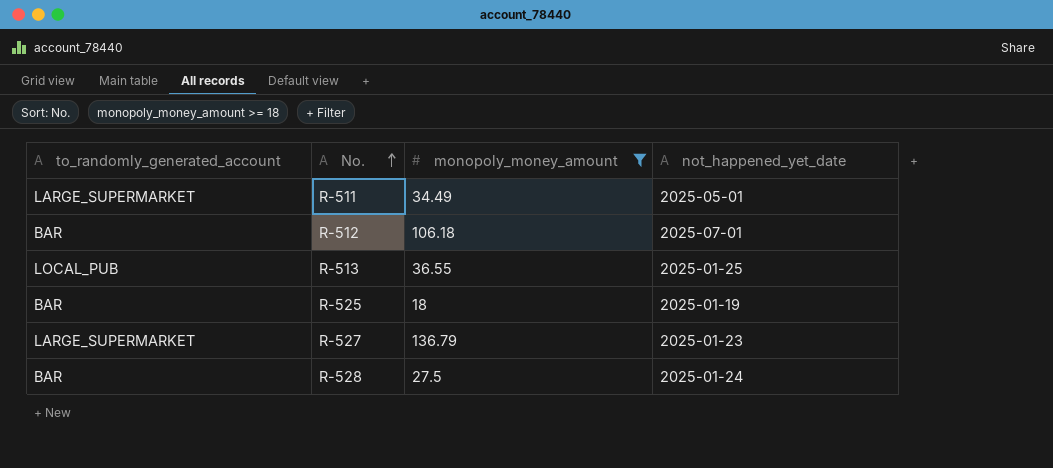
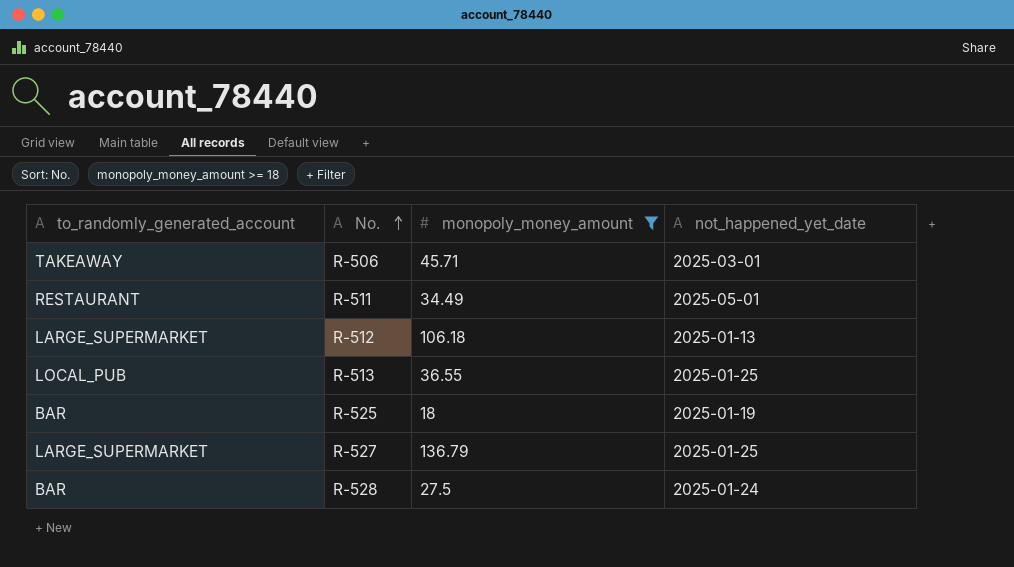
row R-506: none -> TAKEAWAY | 45.71 | 2025-03-01
R-511 | to_randomly_generated_account: LARGE_SUPERMARKET -> RESTAURANT
R-512 | to_randomly_generated_account: BAR -> LARGE_SUPERMARKET
R-512 | not_happened_yet_date: 2025-07-01 -> 2025-01-13
R-527 | not_happened_yet_date: 2025-01-23 -> 2025-01-25

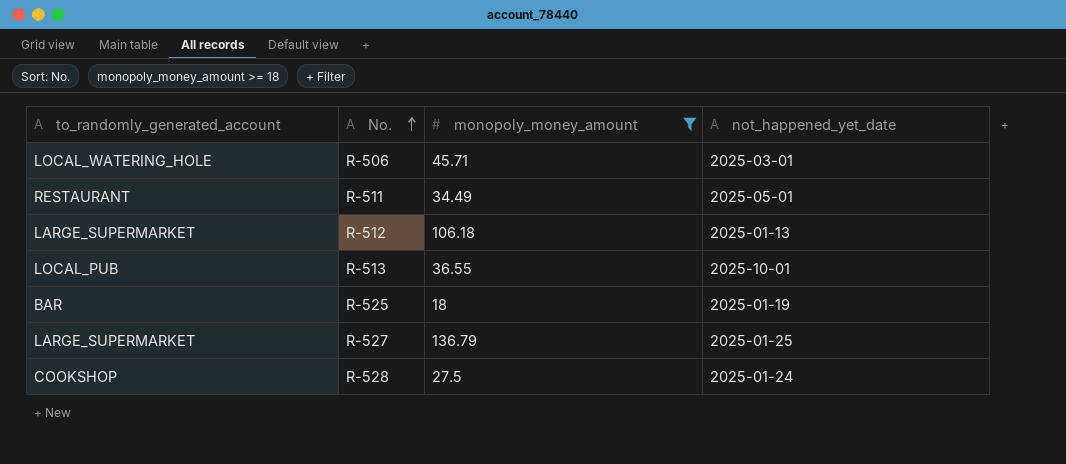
R-506 | to_randomly_generated_account: TAKEAWAY -> LOCAL_WATERING_HOLE
R-513 | not_happened_yet_date: 2025-01-25 -> 2025-10-01
R-528 | to_randomly_generated_account: BAR -> COOKSHOP

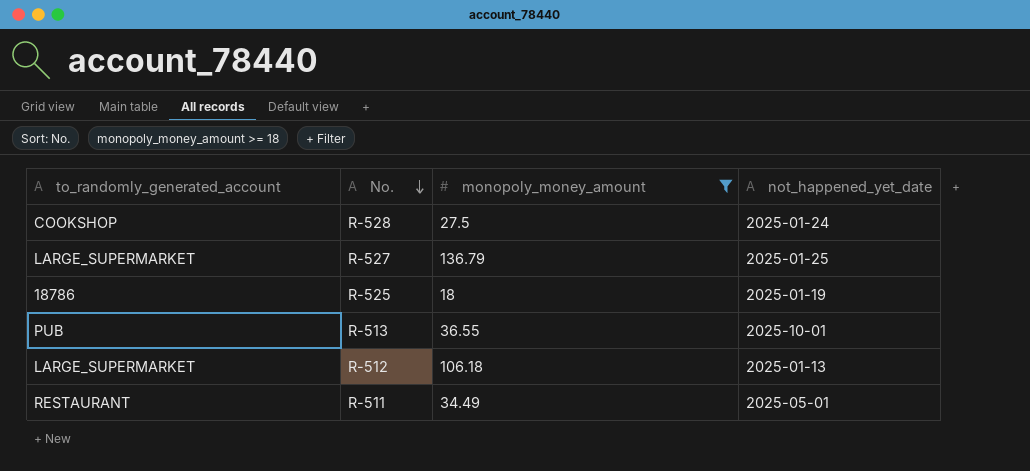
row order: No. ascending -> No. descending
row R-506: LOCAL_WATERING_HOLE | 45.71 | 2025-03-01 -> none
R-525 | to_randomly_generated_account: BAR -> 18786
R-513 | to_randomly_generated_account: LOCAL_PUB -> PUB

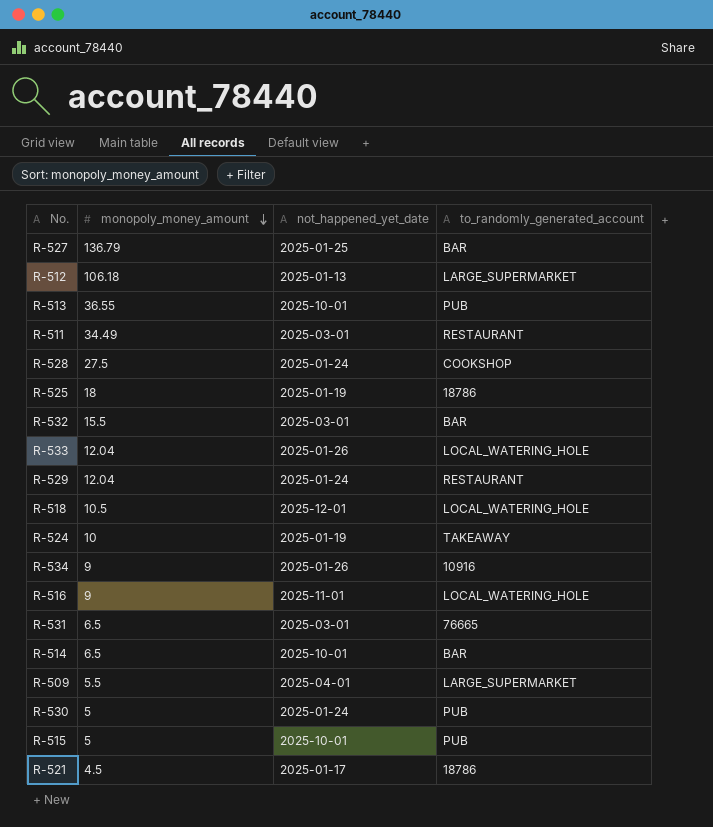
filter: monopoly_money_amount >= 18 -> none
row order: No. descending -> monopoly_money_amount descending
column to_randomly_generated_account | position: 1 -> 4
R-527 | to_randomly_generated_account: LARGE_SUPERMARKET -> BAR
R-511 | not_happened_yet_date: 2025-05-01 -> 2025-03-01

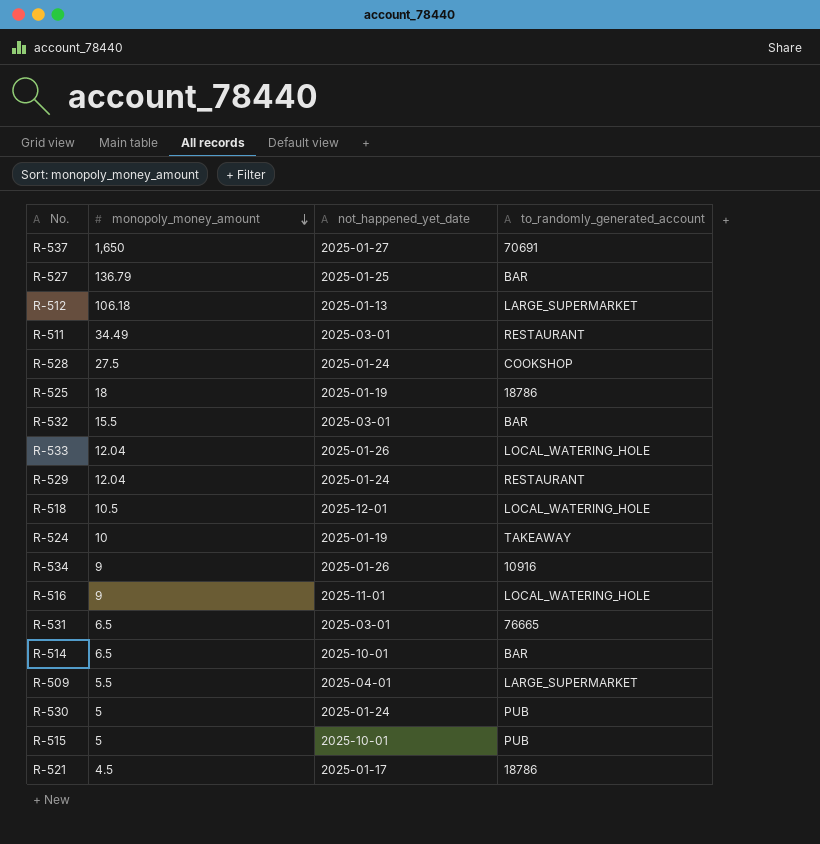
row R-513: 36.55 | 2025-10-01 | PUB -> none
row R-537: none -> 1,650 | 2025-01-27 | 70691

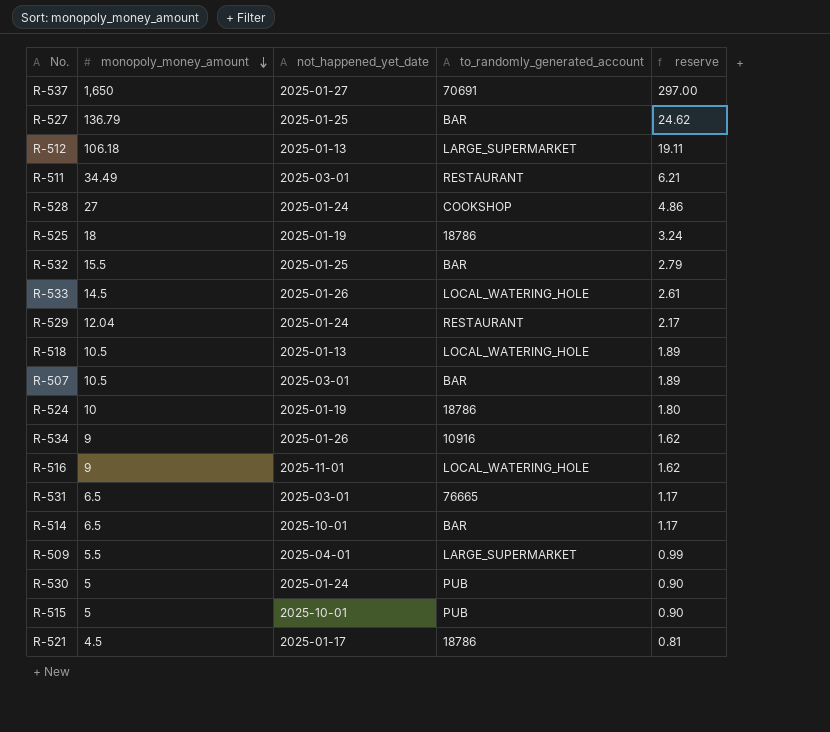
column reserve | formula: none -> [monopoly_money_amount] * 0.18
R-528 | monopoly_money_amount: 27.5 -> 27
R-532 | not_happened_yet_date: 2025-03-01 -> 2025-01-25
R-533 | monopoly_money_amount: 12.04 -> 14.5
R-518 | not_happened_yet_date: 2025-12-01 -> 2025-01-13
row R-507: none -> 10.5 | 2025-03-01 | BAR | 1.89
R-524 | to_randomly_generated_account: TAKEAWAY -> 18786

